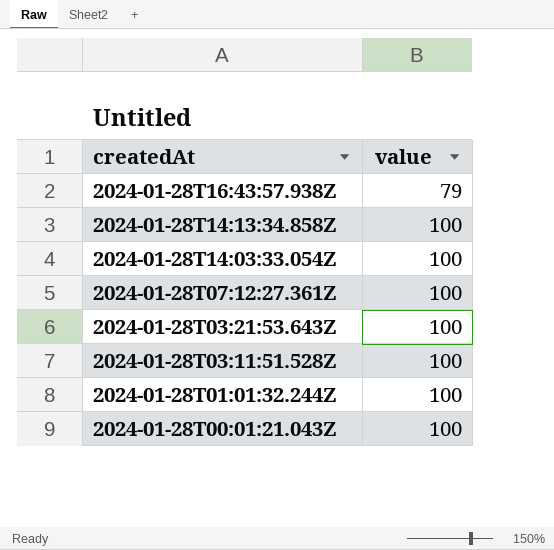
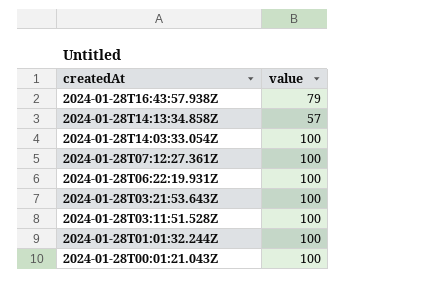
2024-01-28T14:13:34.858Z | value: 100 -> 57
row 2024-01-28T06:22:19.931Z: none -> 100

